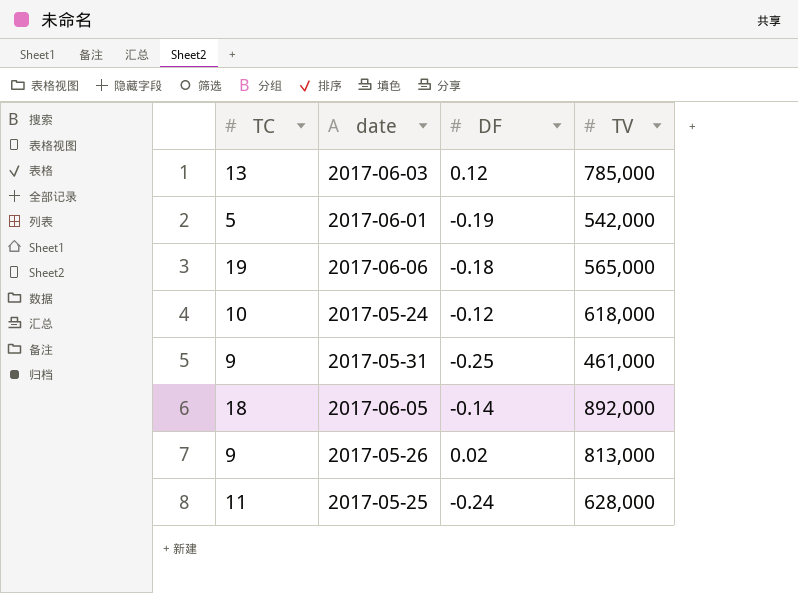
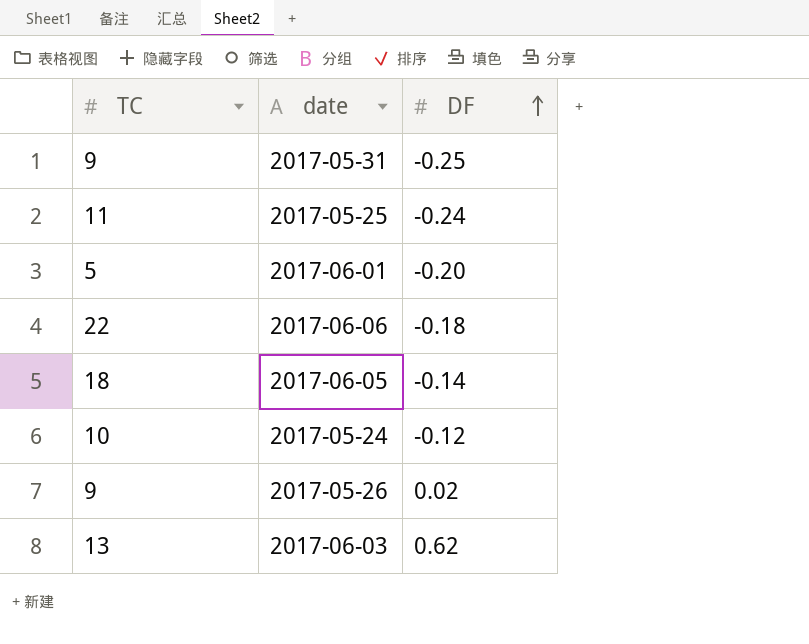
row order: none -> DF ascending
column TV | position: 4 -> none
2017-06-01 | DF: -0.19 -> -0.20
2017-06-06 | TC: 19 -> 22
2017-06-03 | DF: 0.12 -> 0.62

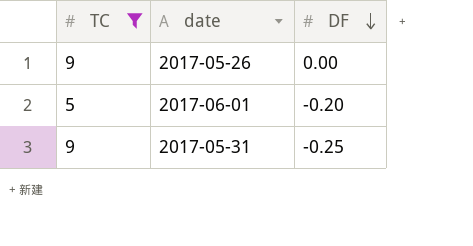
filter: none -> TC <= 9
row order: DF ascending -> DF descending
2017-05-26 | DF: 0.02 -> 0.00

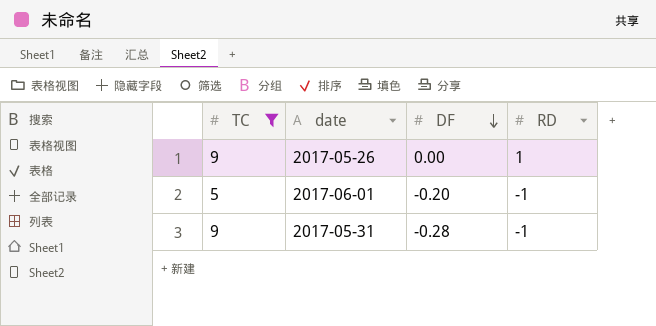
column RD | position: none -> 4
2017-05-31 | DF: -0.25 -> -0.28

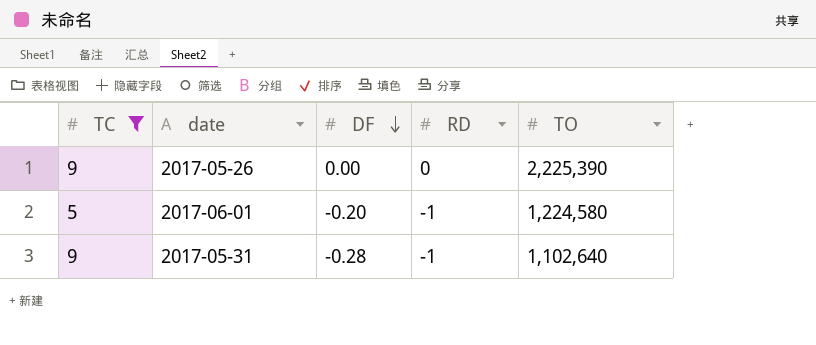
column TO | position: none -> 5
2017-05-26 | RD: 1 -> 0

